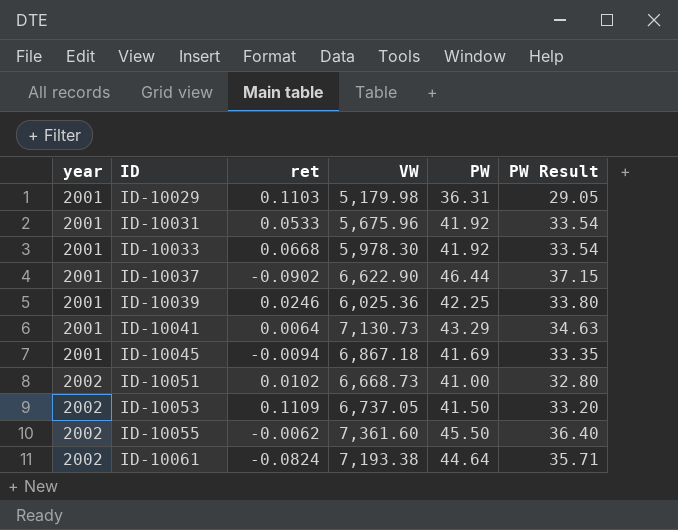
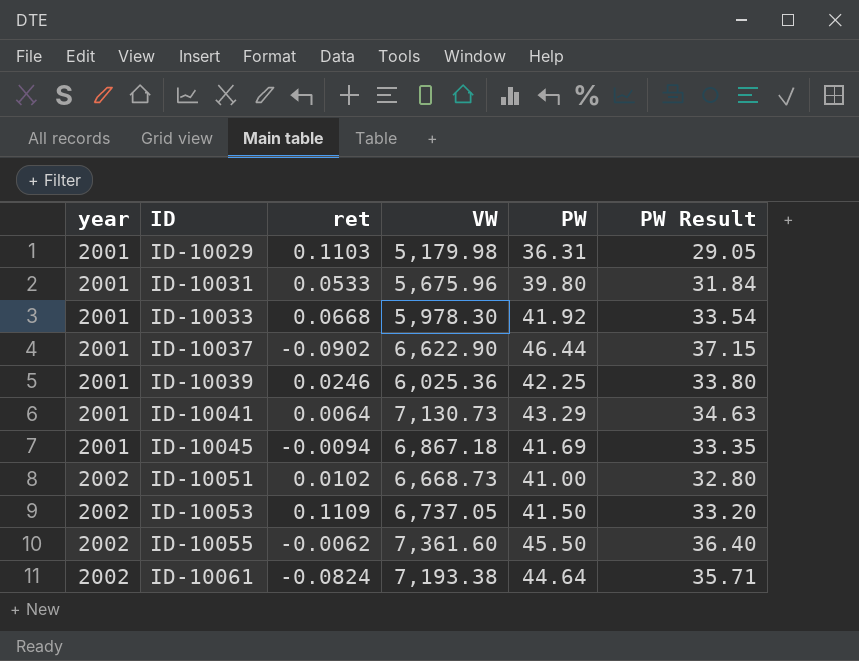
ID-10031 | PW: 41.92 -> 39.80
ID-10031 | PW Result: 33.54 -> 31.84

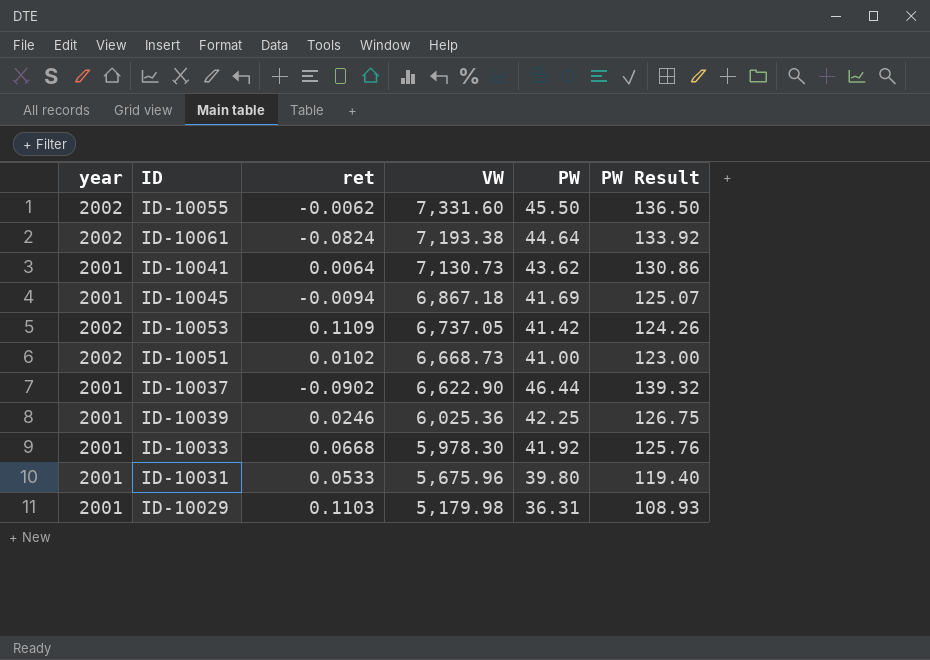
row order: year ascending -> VW descending
column PW Result | formula: [PW] * 0.8 -> [PW] * 3
ID-10055 | VW: 7,361.60 -> 7,331.60
ID-10041 | PW: 43.29 -> 43.62
ID-10053 | PW: 41.50 -> 41.42

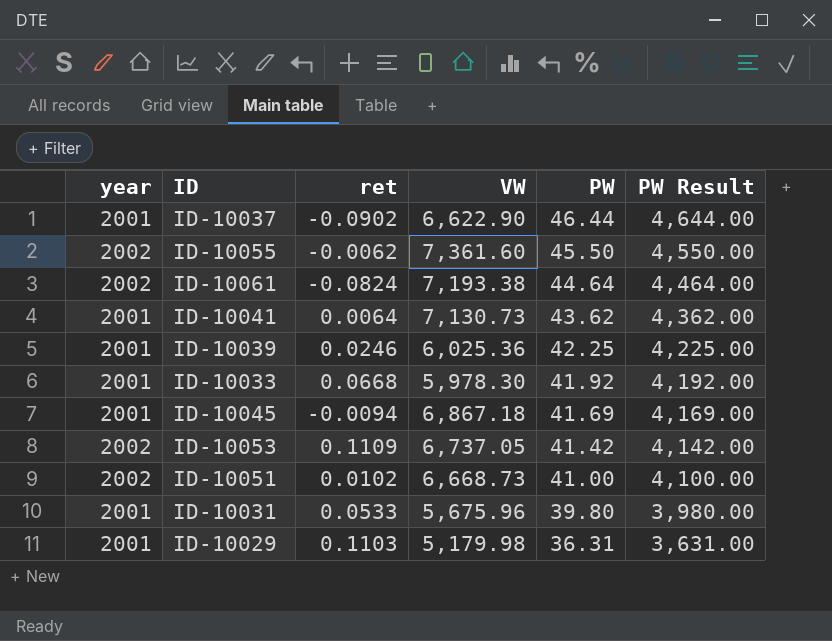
row order: VW descending -> PW descending
column PW Result | formula: [PW] * 3 -> [PW] * 100
ID-10055 | VW: 7,331.60 -> 7,361.60

